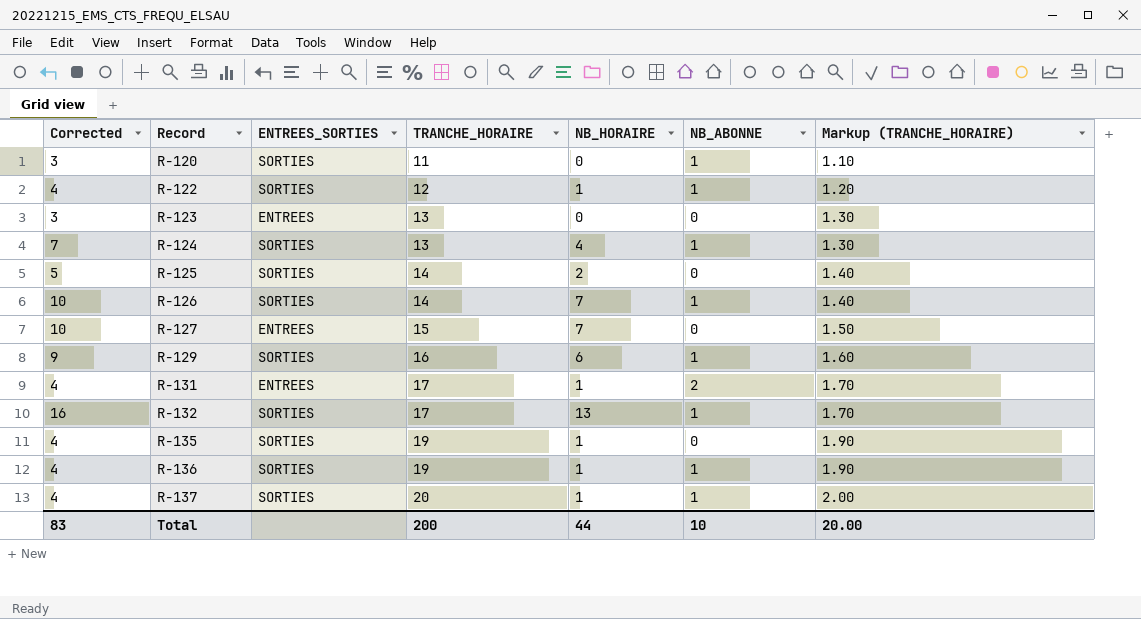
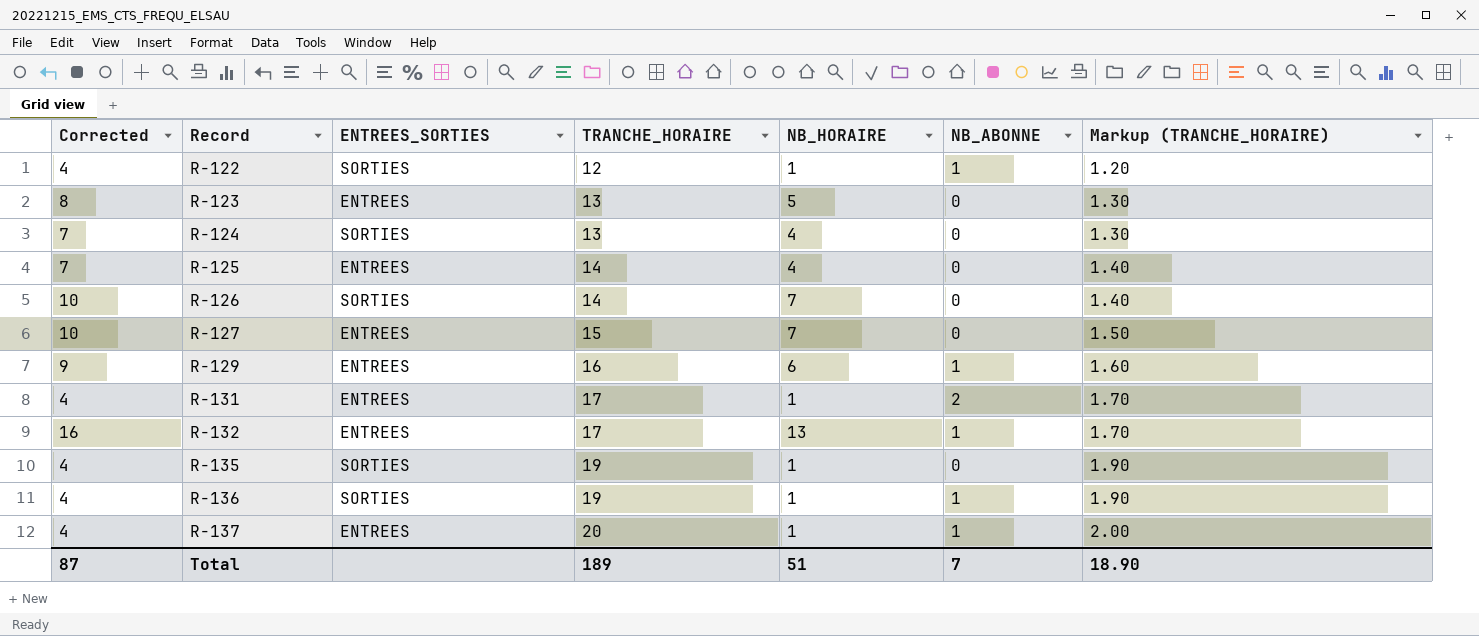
row R-120: 3 | SORTIES | 11 | 0 | 1 | 1.10 -> none
R-123 | Corrected: 3 -> 8
R-123 | NB_HORAIRE: 0 -> 5
R-124 | NB_ABONNE: 1 -> 0
R-125 | Corrected: 5 -> 7
R-125 | ENTREES_SORTIES: SORTIES -> ENTREES
R-125 | NB_HORAIRE: 2 -> 4
R-126 | NB_ABONNE: 1 -> 0
R-129 | ENTREES_SORTIES: SORTIES -> ENTREES
R-132 | ENTREES_SORTIES: SORTIES -> ENTREES
R-137 | ENTREES_SORTIES: SORTIES -> ENTREES
Total | Corrected: 83 -> 87
Total | TRANCHE_HORAIRE: 200 -> 189
Total | NB_HORAIRE: 44 -> 51
Total | NB_ABONNE: 10 -> 7
Total | Markup (TRANCHE_HORAIRE): 20.00 -> 18.90

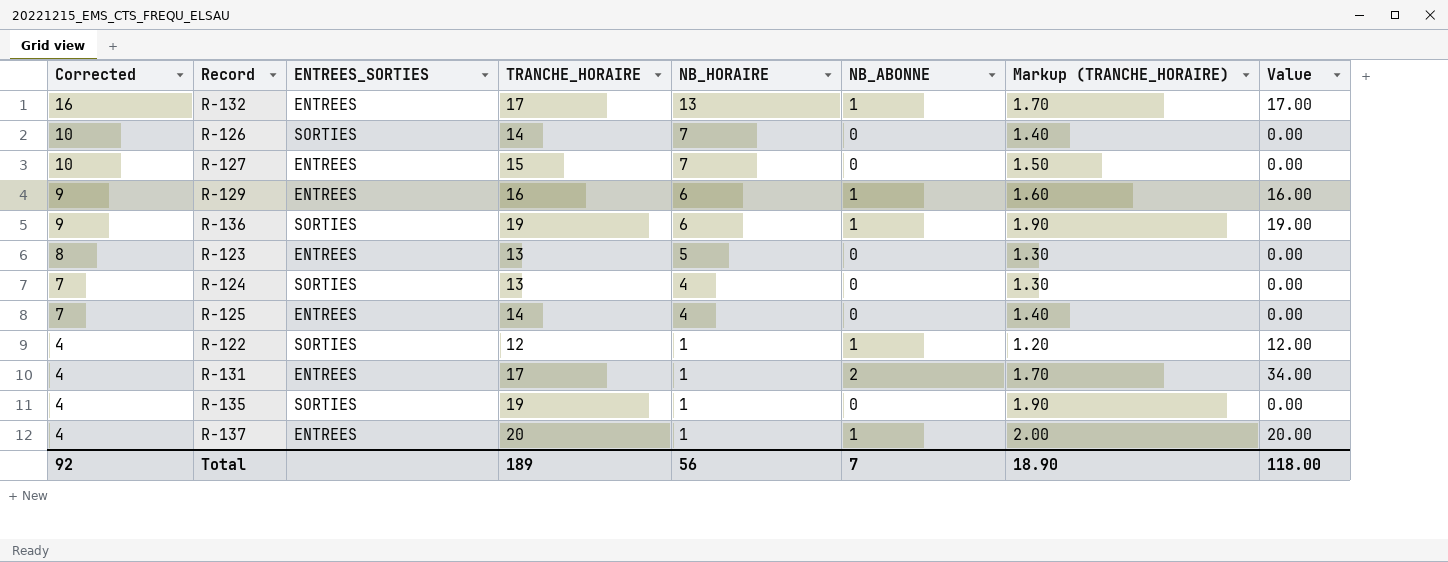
row order: Record ascending -> Corrected descending
column Value | formula: none -> [TRANCHE_HORAIRE] * [NB_ABONNE]
R-136 | Corrected: 4 -> 9
R-136 | NB_HORAIRE: 1 -> 6
Total | Corrected: 87 -> 92
Total | NB_HORAIRE: 51 -> 56

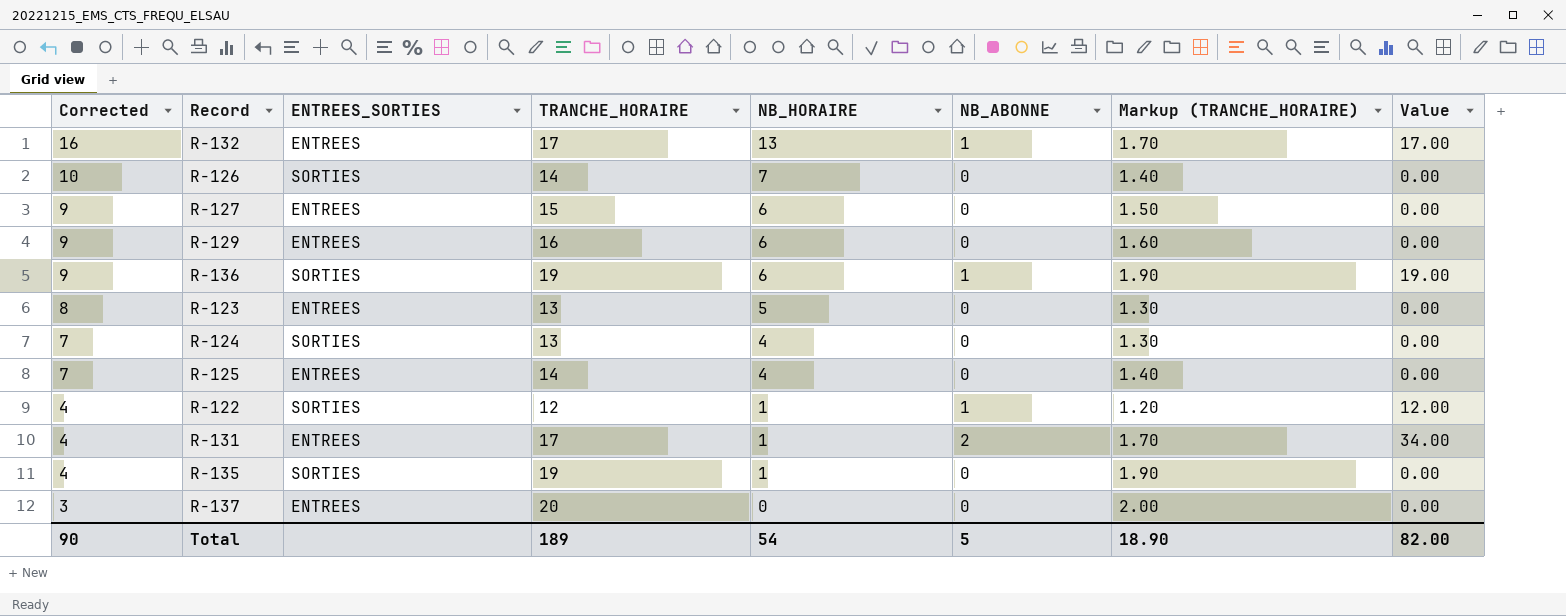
R-127 | Corrected: 10 -> 9
R-127 | NB_HORAIRE: 7 -> 6
R-129 | NB_ABONNE: 1 -> 0
R-129 | Value: 16.00 -> 0.00
R-137 | Corrected: 4 -> 3
R-137 | NB_HORAIRE: 1 -> 0
R-137 | NB_ABONNE: 1 -> 0
R-137 | Value: 20.00 -> 0.00
Total | Corrected: 92 -> 90
Total | NB_HORAIRE: 56 -> 54
Total | NB_ABONNE: 7 -> 5
Total | Value: 118.00 -> 82.00

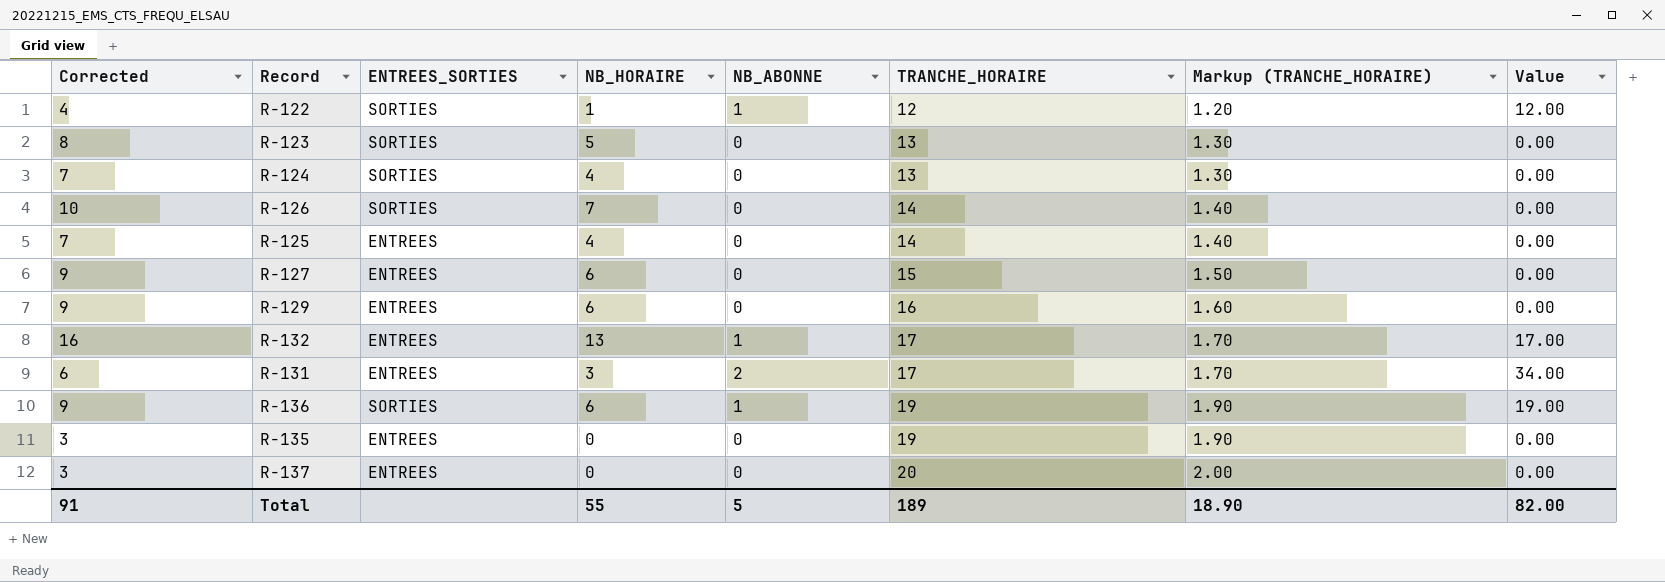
row order: Corrected descending -> TRANCHE_HORAIRE ascending
column TRANCHE_HORAIRE | position: 4 -> 6
R-123 | ENTREES_SORTIES: ENTREES -> SORTIES
R-131 | Corrected: 4 -> 6
R-131 | NB_HORAIRE: 1 -> 3
R-135 | Corrected: 4 -> 3
R-135 | ENTREES_SORTIES: SORTIES -> ENTREES
R-135 | NB_HORAIRE: 1 -> 0
Total | Corrected: 90 -> 91
Total | NB_HORAIRE: 54 -> 55

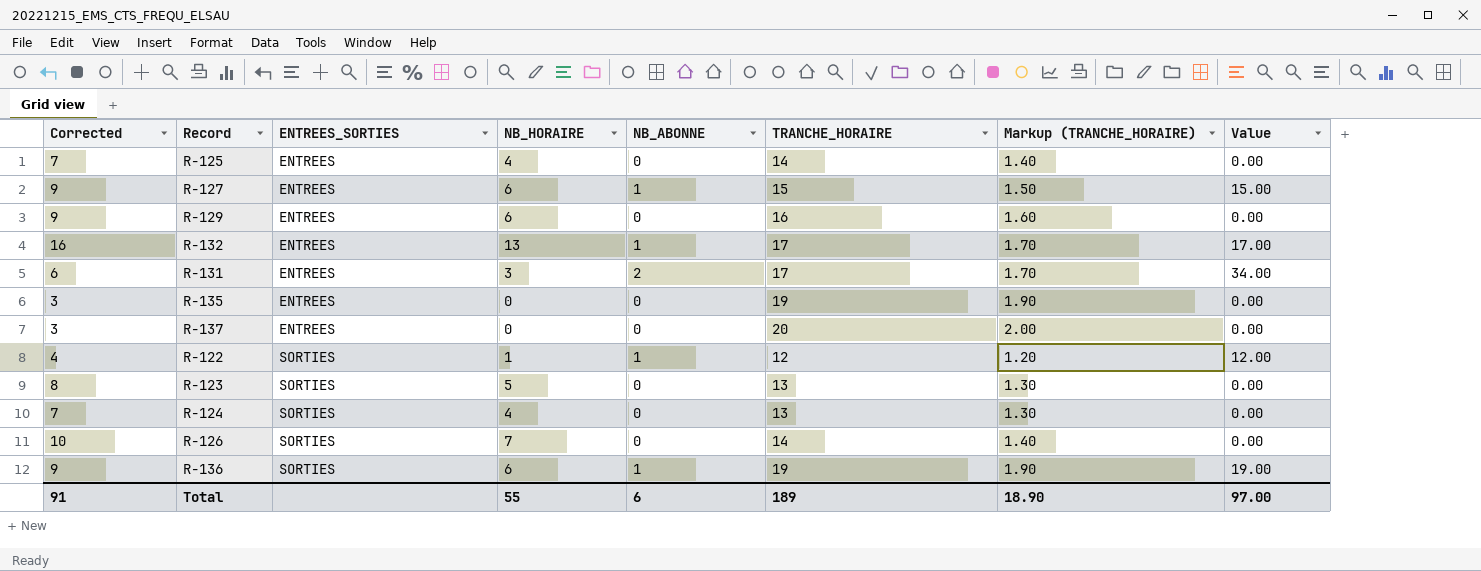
row order: TRANCHE_HORAIRE ascending -> ENTREES_SORTIES ascending
R-127 | NB_ABONNE: 0 -> 1
R-127 | Value: 0.00 -> 15.00
Total | NB_ABONNE: 5 -> 6
Total | Value: 82.00 -> 97.00

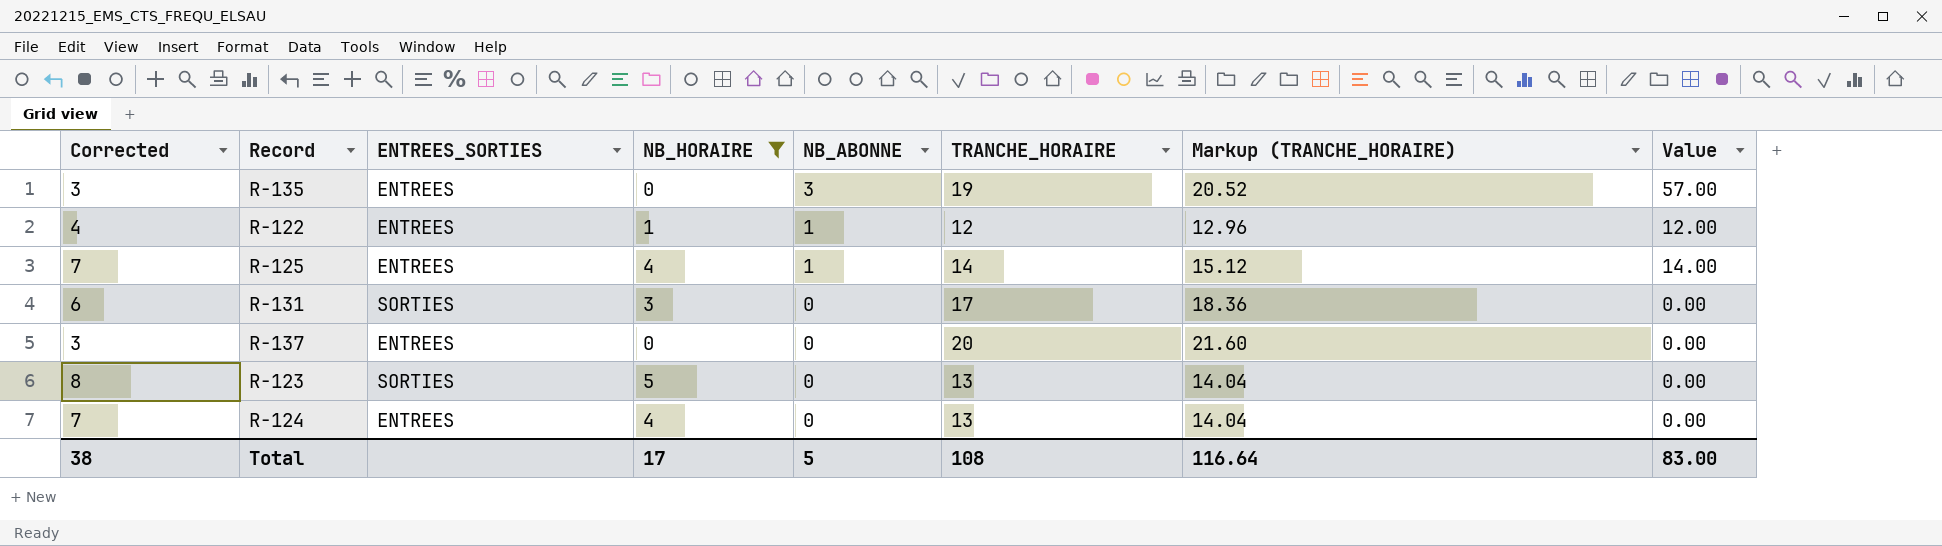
filter: none -> NB_HORAIRE <= 5
row order: ENTREES_SORTIES ascending -> NB_ABONNE descending
column Markup (TRANCHE_HORAIRE) | formula: [TRANCHE_HORAIRE] * 0.1 -> [TRANCHE_HORAIRE] * 1.08
R-135 | NB_ABONNE: 0 -> 3
R-135 | Value: 0.00 -> 57.00
R-122 | ENTREES_SORTIES: SORTIES -> ENTREES
R-125 | NB_ABONNE: 0 -> 1
R-125 | Value: 0.00 -> 14.00
R-131 | ENTREES_SORTIES: ENTREES -> SORTIES
R-131 | NB_ABONNE: 2 -> 0
R-131 | Value: 34.00 -> 0.00
R-124 | ENTREES_SORTIES: SORTIES -> ENTREES
Total | Corrected: 91 -> 38
Total | NB_HORAIRE: 55 -> 17
Total | NB_ABONNE: 6 -> 5
Total | TRANCHE_HORAIRE: 189 -> 108
Total | Markup (TRANCHE_HORAIRE): 18.90 -> 116.64
Total | Value: 97.00 -> 83.00

